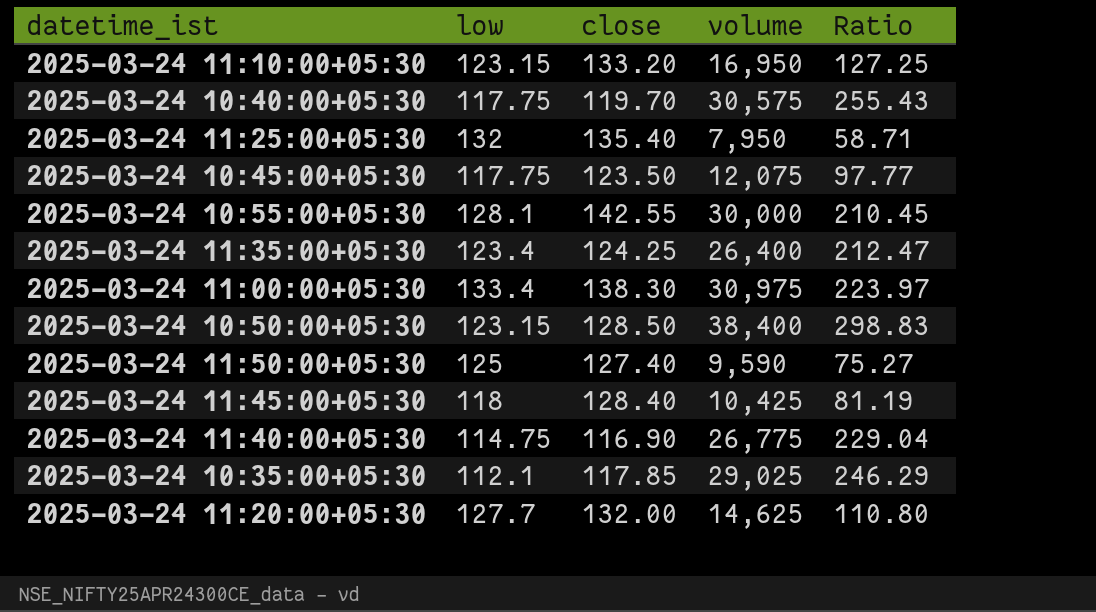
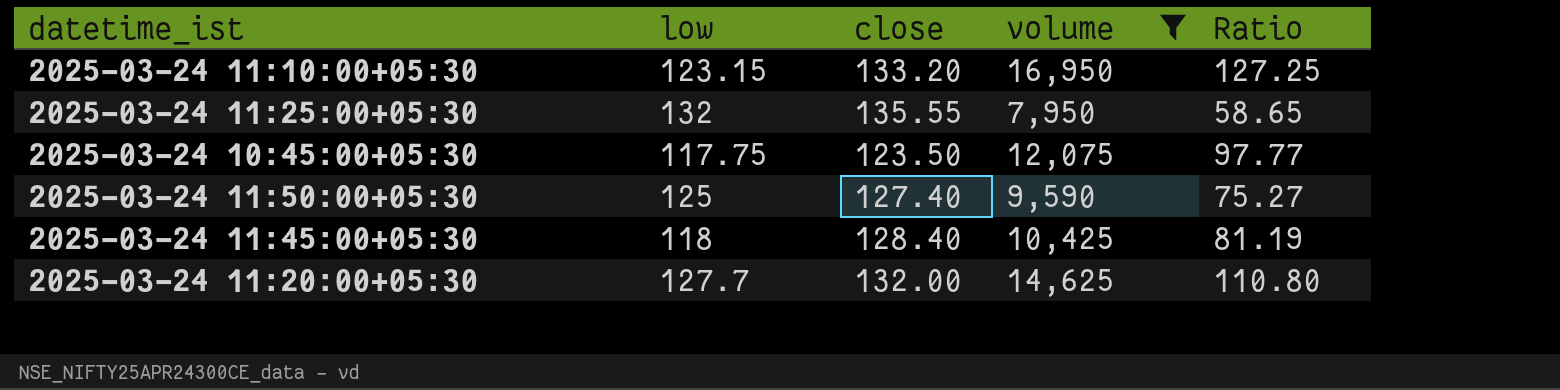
filter: none -> volume <= 16,950
2025-03-24 11:25:00+05:30 | close: 135.40 -> 135.55
2025-03-24 11:25:00+05:30 | Ratio: 58.71 -> 58.65

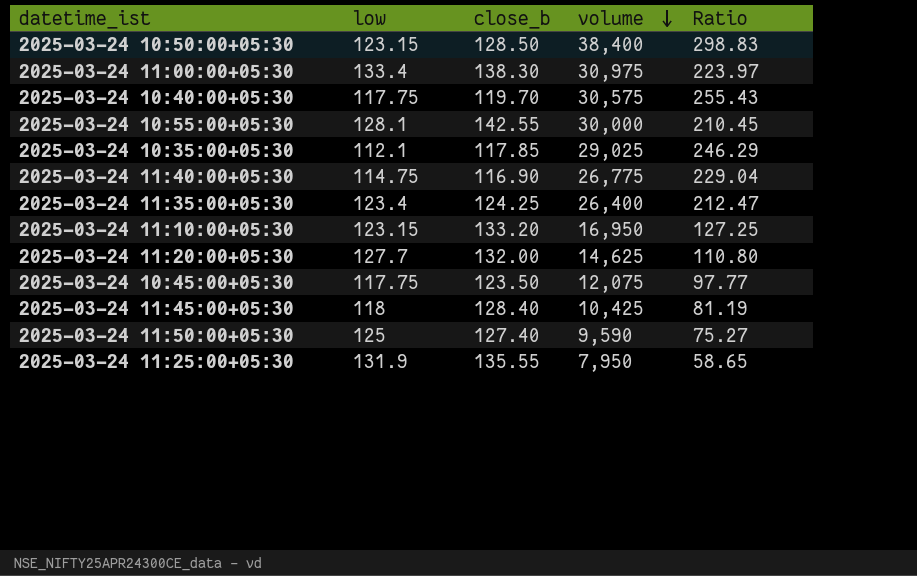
filter: volume <= 16,950 -> none
row order: none -> volume descending
column name: close -> close_b
2025-03-24 11:25:00+05:30 | low: 132 -> 131.9

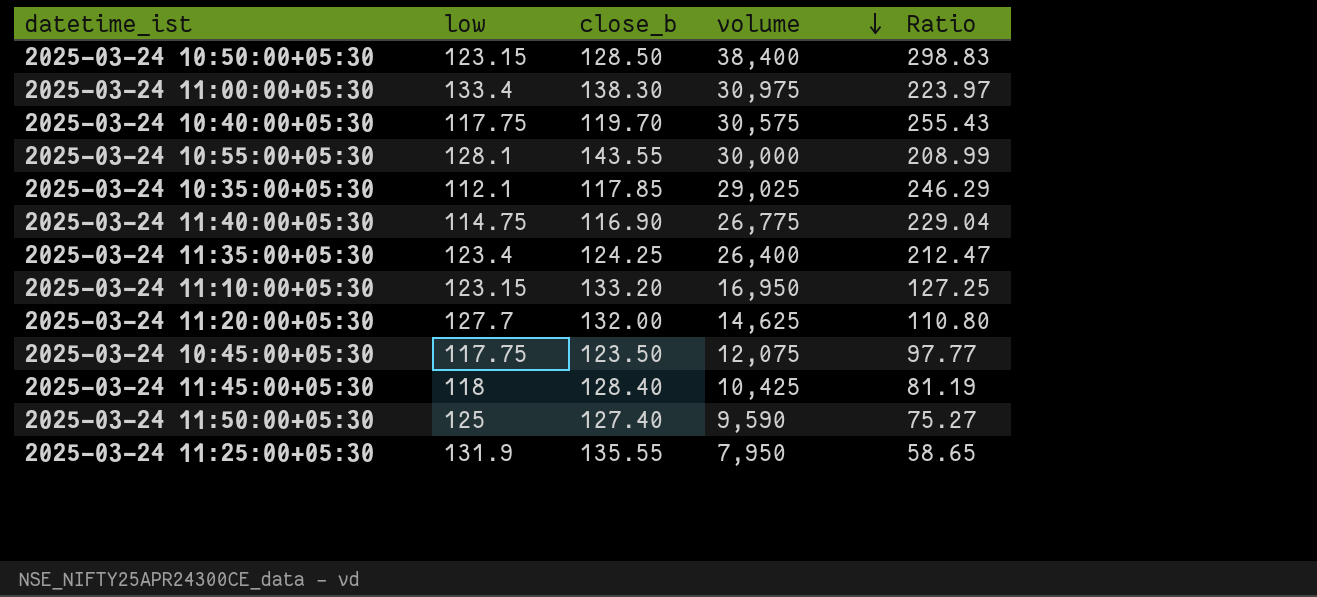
2025-03-24 10:55:00+05:30 | close_b: 142.55 -> 143.55
2025-03-24 10:55:00+05:30 | Ratio: 210.45 -> 208.99

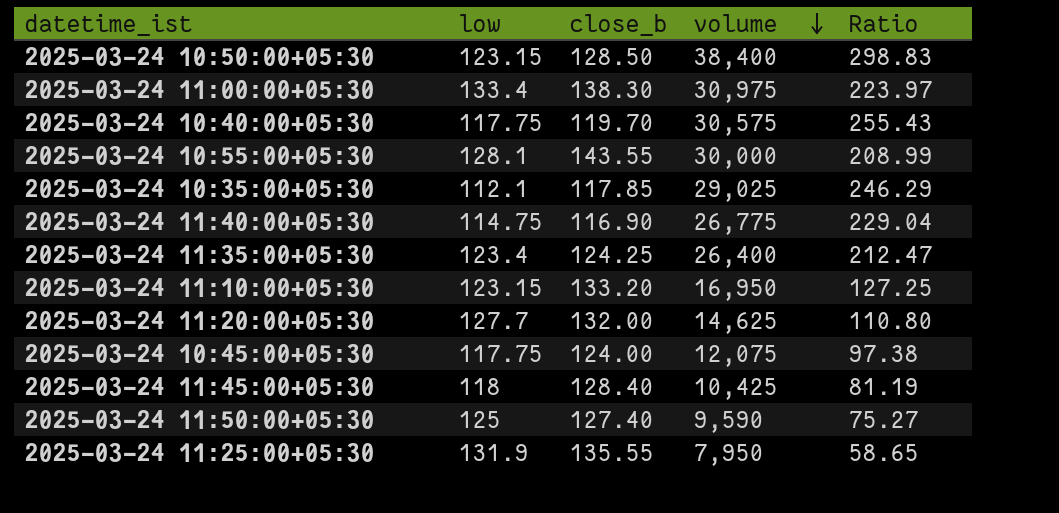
2025-03-24 10:45:00+05:30 | close_b: 123.50 -> 124.00
2025-03-24 10:45:00+05:30 | Ratio: 97.77 -> 97.38

